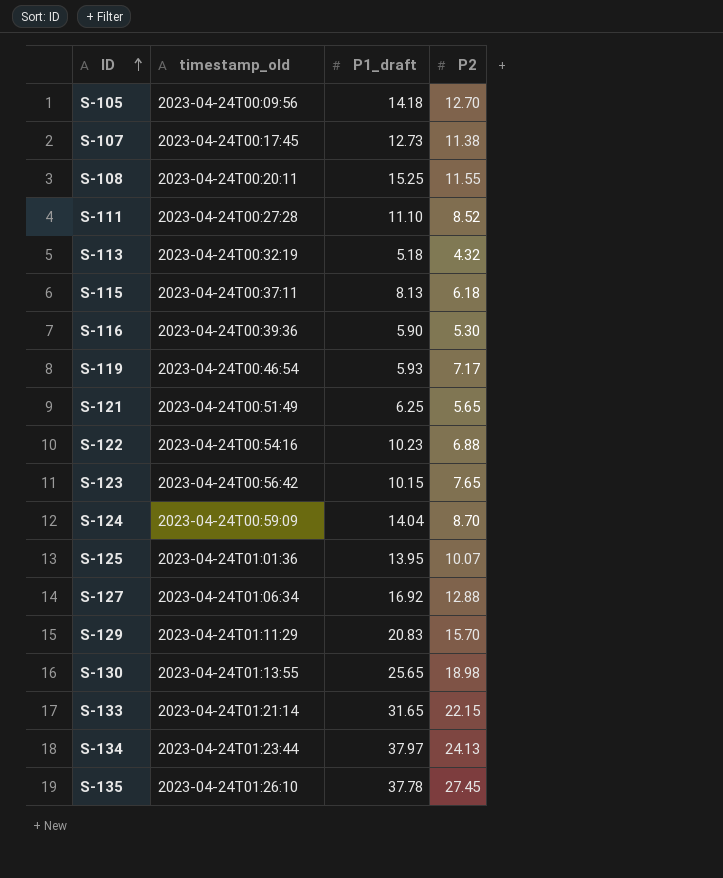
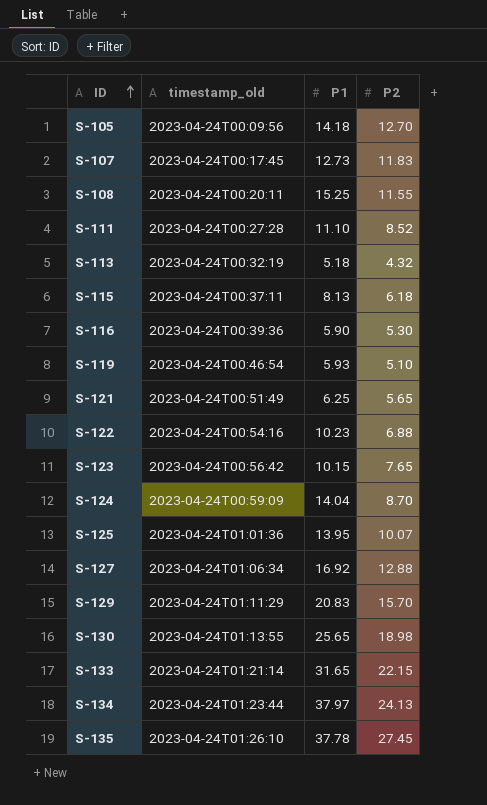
column name: P1_draft -> P1
S-107 | P2: 11.38 -> 11.83
S-119 | P2: 7.17 -> 5.10

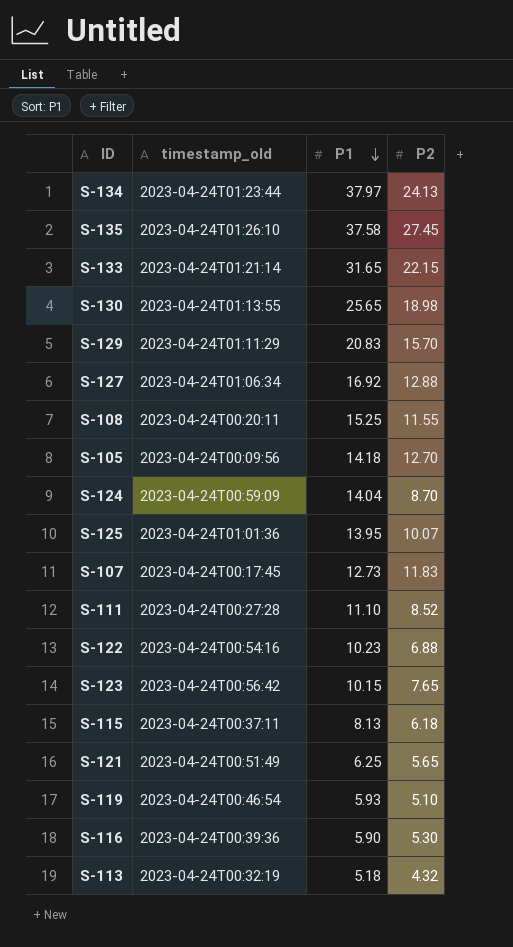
row order: ID ascending -> P1 descending
S-135 | P1: 37.78 -> 37.58

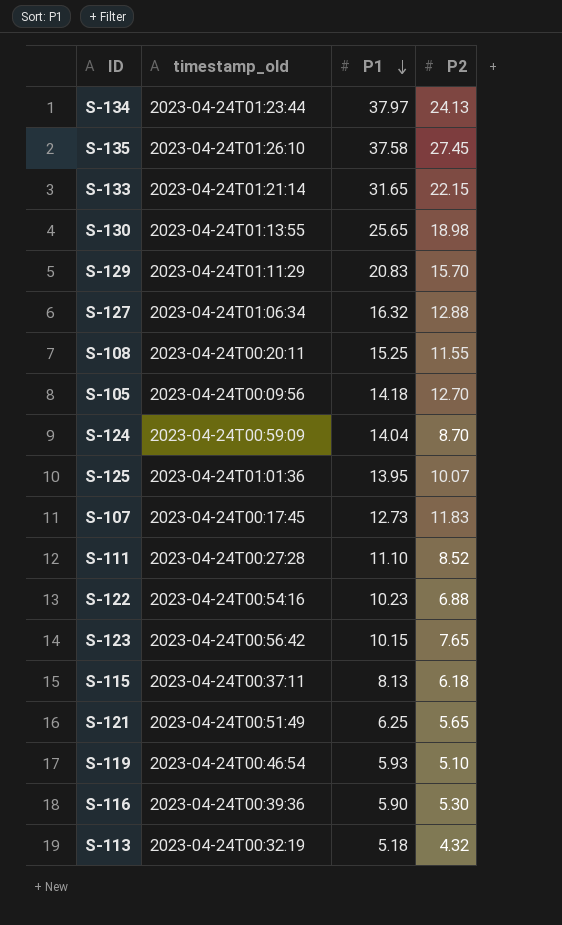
S-127 | P1: 16.92 -> 16.32

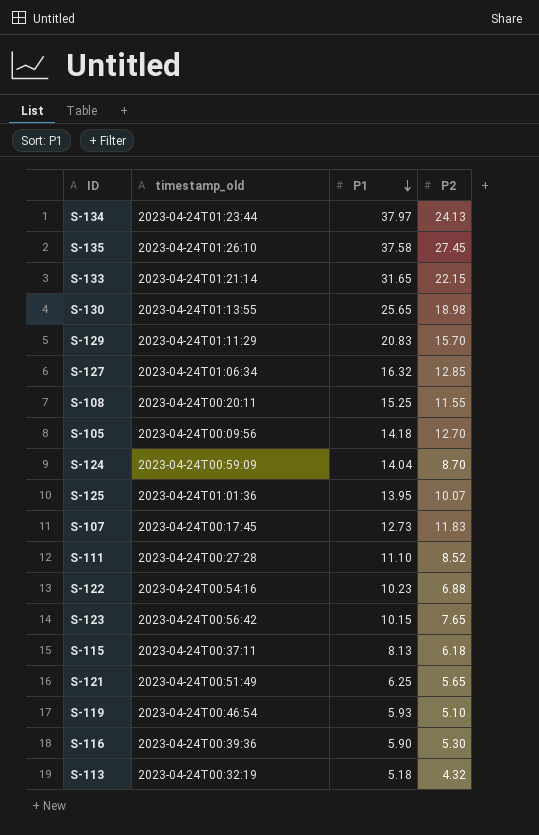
S-127 | P2: 12.88 -> 12.85

